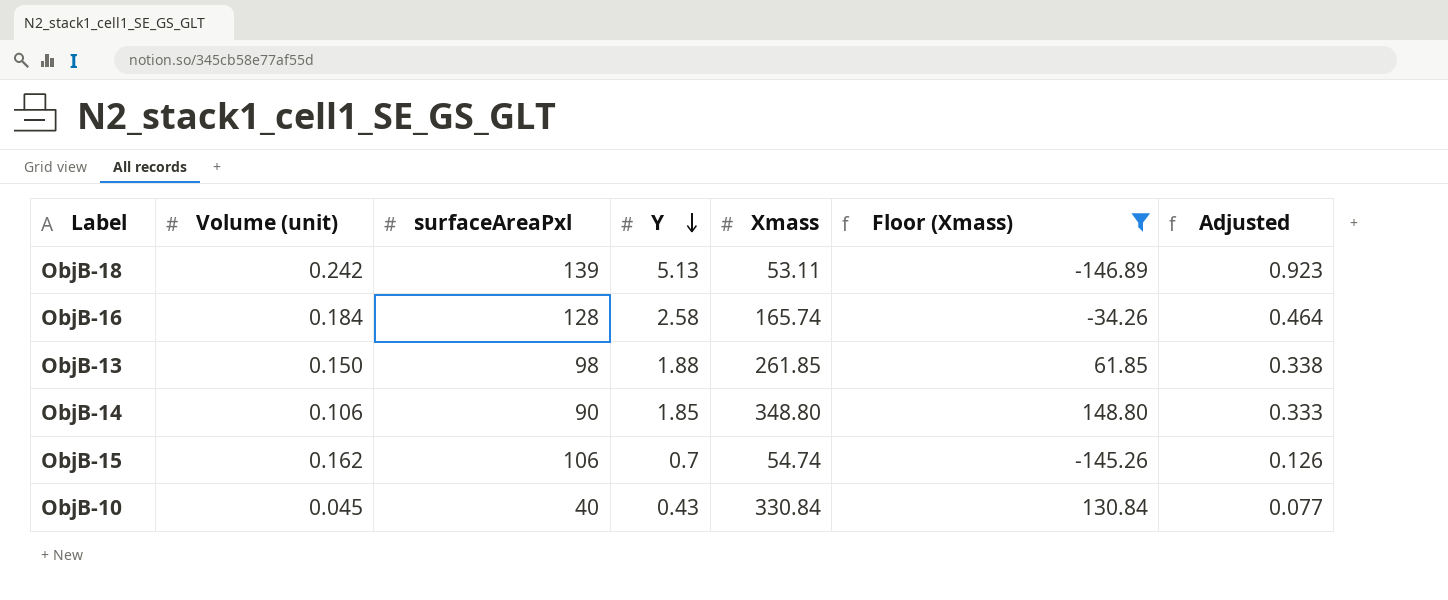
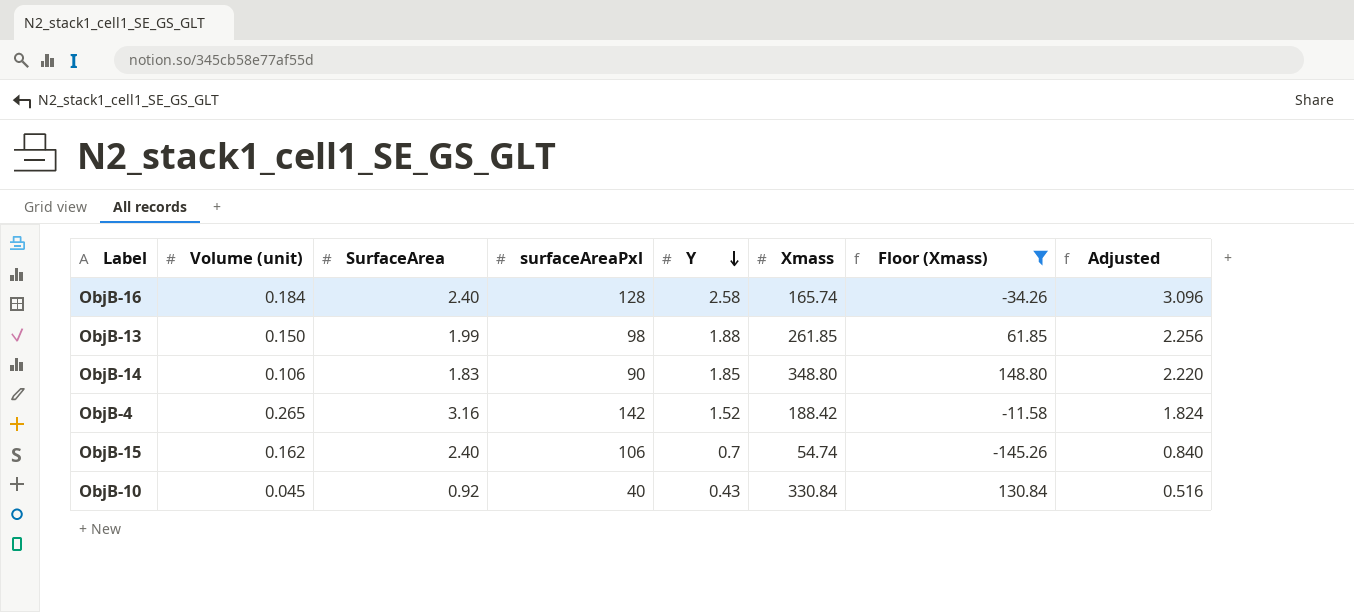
column SurfaceArea | position: none -> 3
column Adjusted | formula: [Y] * 0.18 -> [Y] * 1.2
row ObjB-18: 0.242 | 139 | 5.13 | 53.11 | -146.89 | 0.923 -> none
row ObjB-4: none -> 0.265 | 3.16 | 142 | 1.52 | 188.42 | -11.58 | 1.824

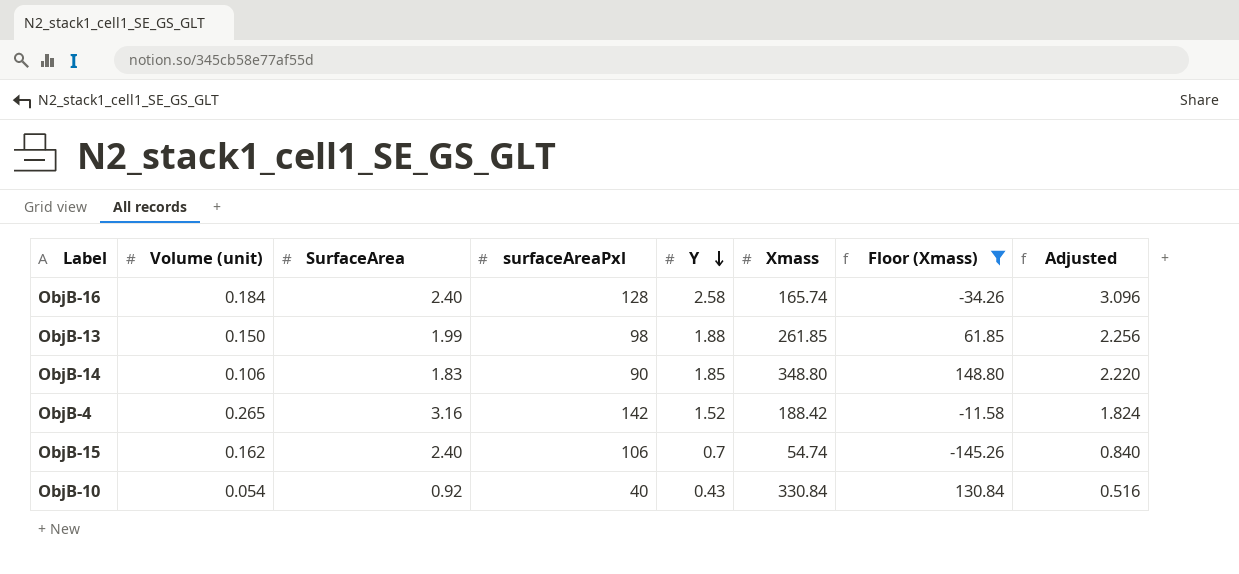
ObjB-10 | Volume (unit): 0.045 -> 0.054

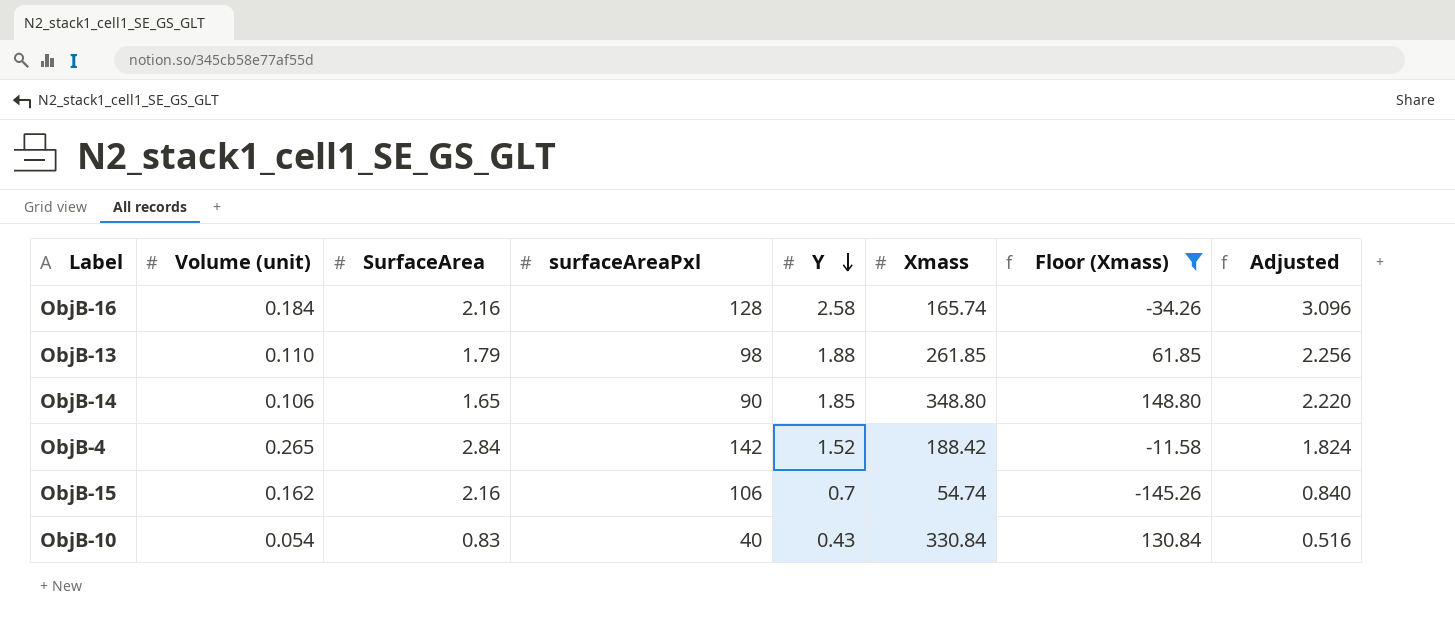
ObjB-16 | SurfaceArea: 2.40 -> 2.16
ObjB-13 | Volume (unit): 0.150 -> 0.110
ObjB-13 | SurfaceArea: 1.99 -> 1.79
ObjB-14 | SurfaceArea: 1.83 -> 1.65
ObjB-4 | SurfaceArea: 3.16 -> 2.84
ObjB-15 | SurfaceArea: 2.40 -> 2.16
ObjB-10 | SurfaceArea: 0.92 -> 0.83

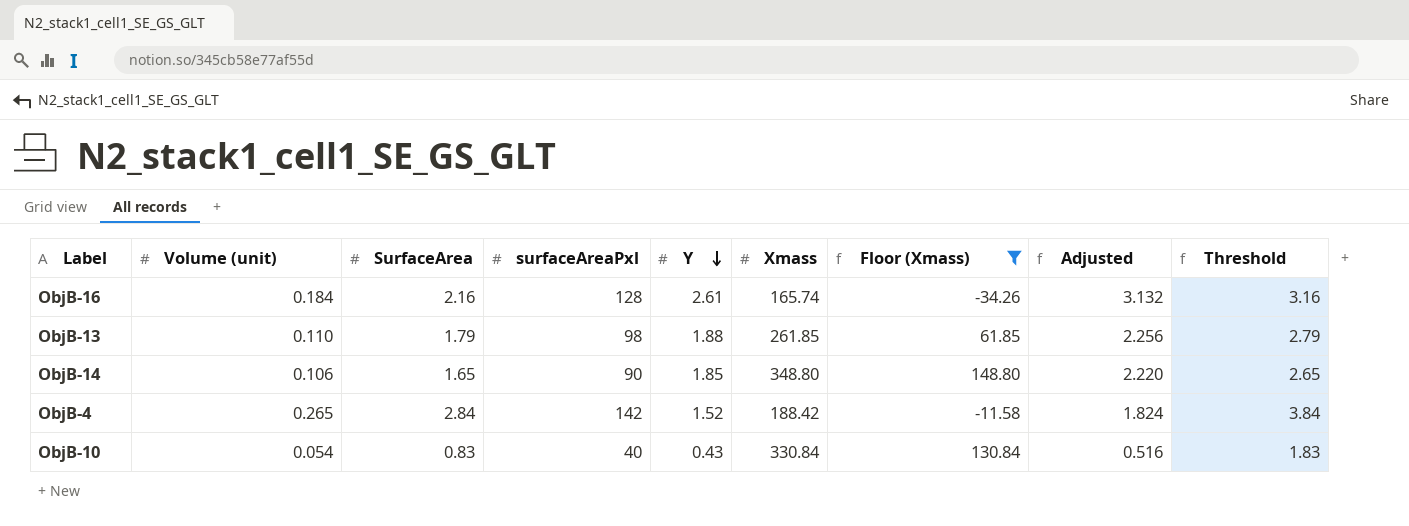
column Threshold | formula: none -> [SurfaceArea] + 1
row ObjB-15: 0.162 | 2.16 | 106 | 0.7 | 54.74 | -145.26 | 0.840 -> none
ObjB-16 | Y: 2.58 -> 2.61
ObjB-16 | Adjusted: 3.096 -> 3.132

